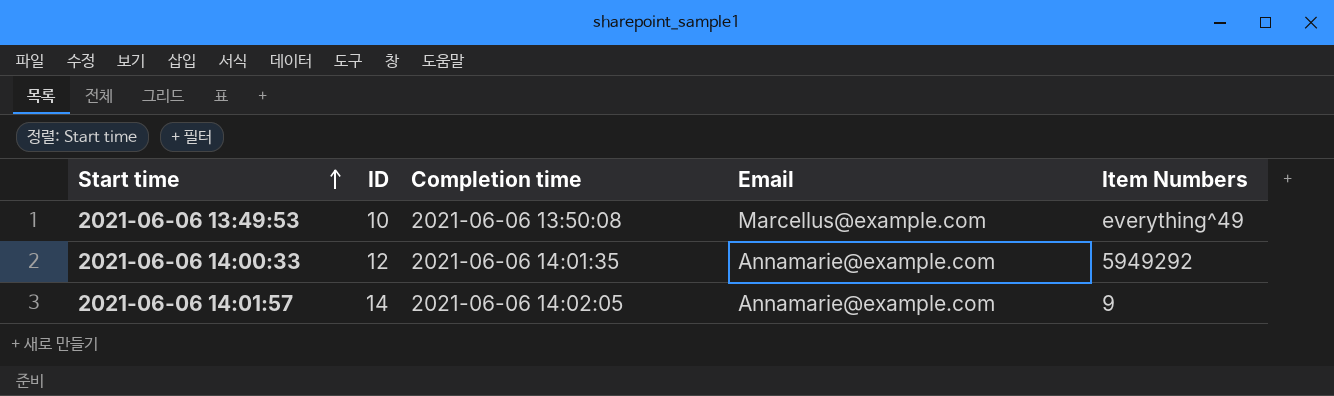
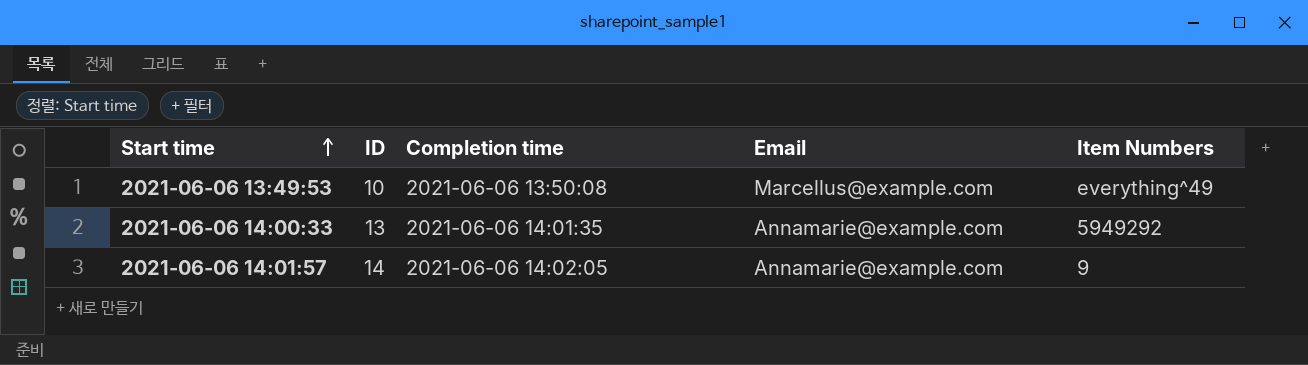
2021-06-06 14:00:33 | ID: 12 -> 13

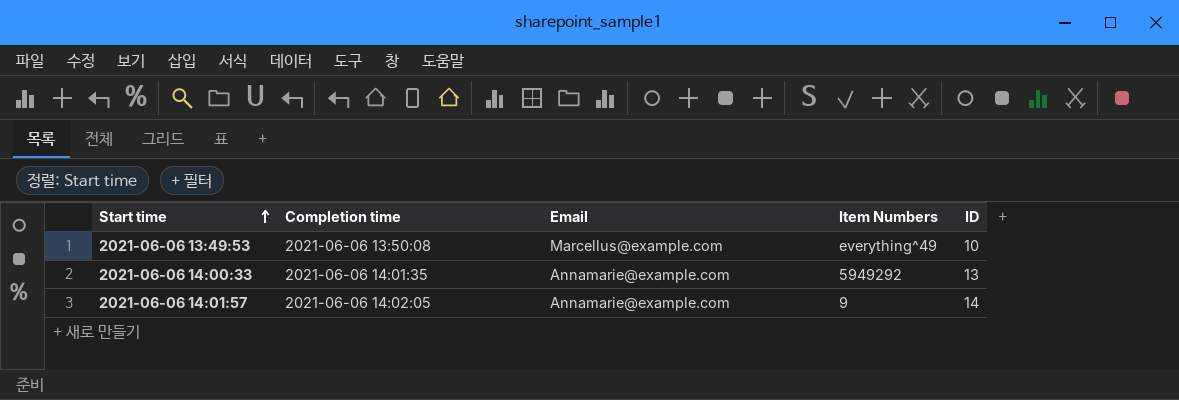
column ID | position: 2 -> 5

